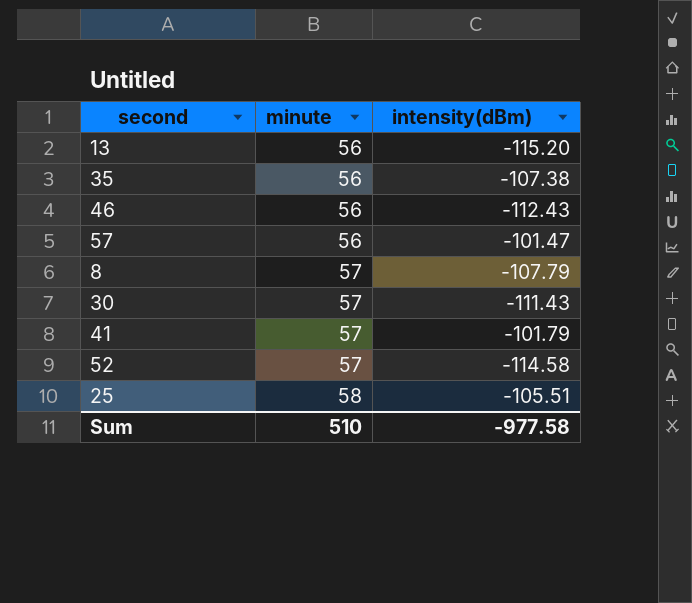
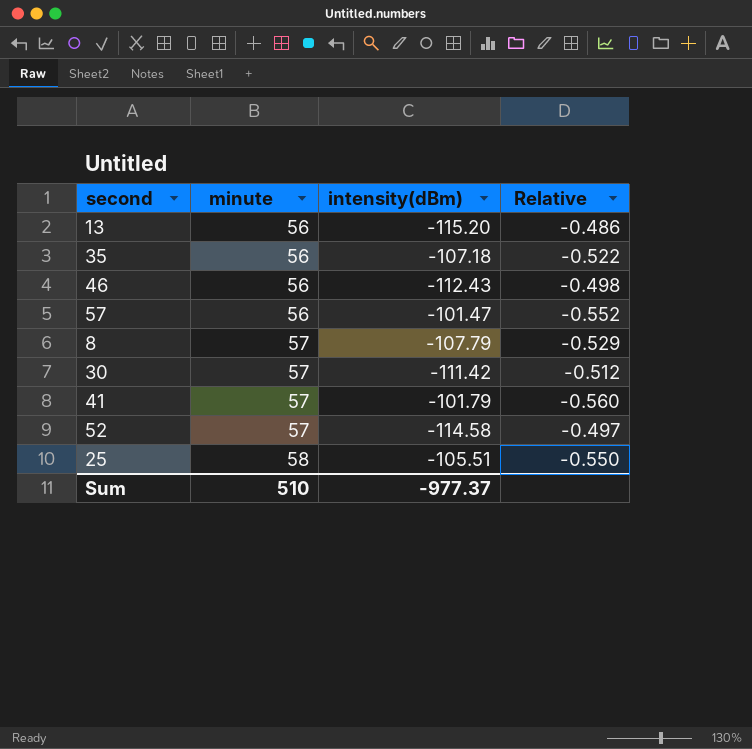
column Relative | formula: none -> [minute] / [intensity(dBm)]
35 | intensity(dBm): -107.38 -> -107.18
30 | intensity(dBm): -111.43 -> -111.42
Sum | intensity(dBm): -977.58 -> -977.37

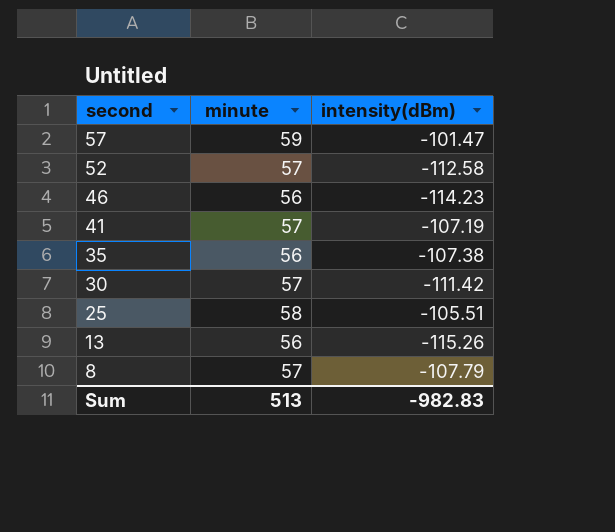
row order: minute ascending -> second descending
column Relative | formula: [minute] / [intensity(dBm)] -> none
57 | minute: 56 -> 59
52 | intensity(dBm): -114.58 -> -112.58
46 | intensity(dBm): -112.43 -> -114.23
41 | intensity(dBm): -101.79 -> -107.19
35 | intensity(dBm): -107.18 -> -107.38
13 | intensity(dBm): -115.20 -> -115.26
Sum | minute: 510 -> 513
Sum | intensity(dBm): -977.37 -> -982.83

